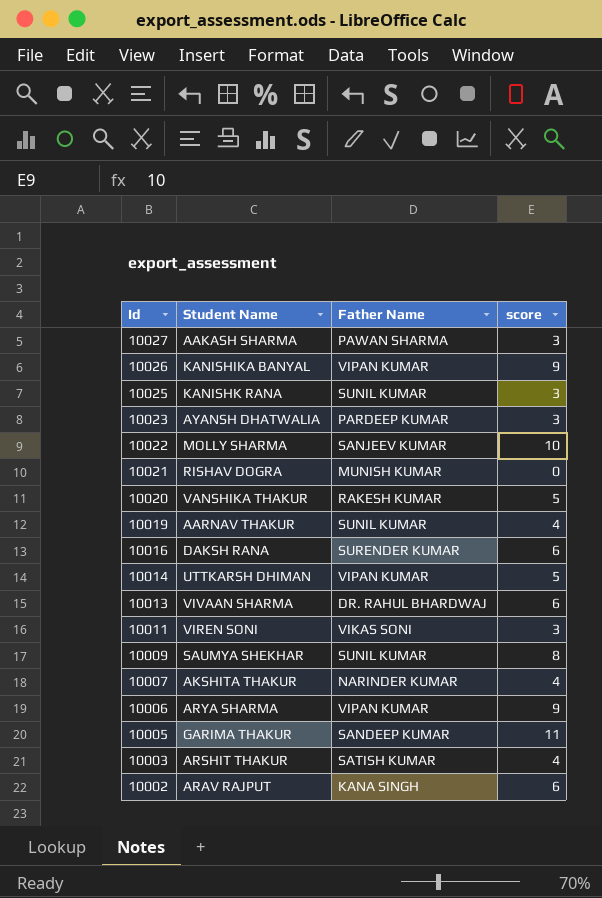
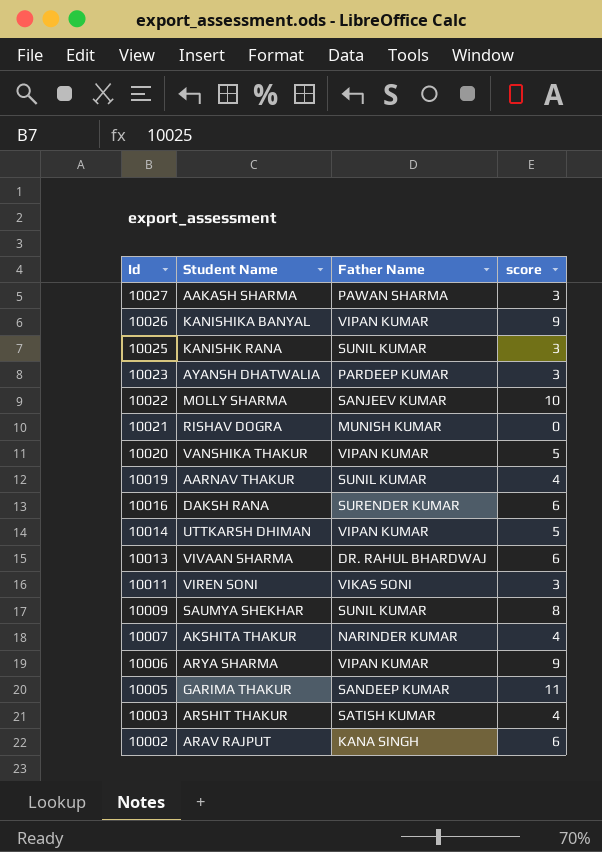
10020 | Father Name: RAKESH KUMAR -> VIPAN KUMAR

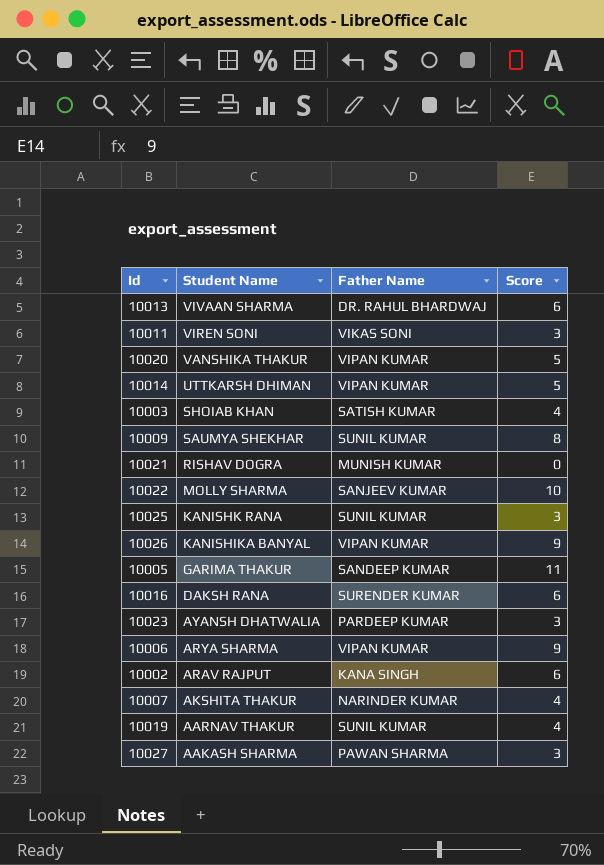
row order: Id descending -> Student Name descending
column name: score -> Score
10003 | Student Name: ARSHIT THAKUR -> SHOIAB KHAN

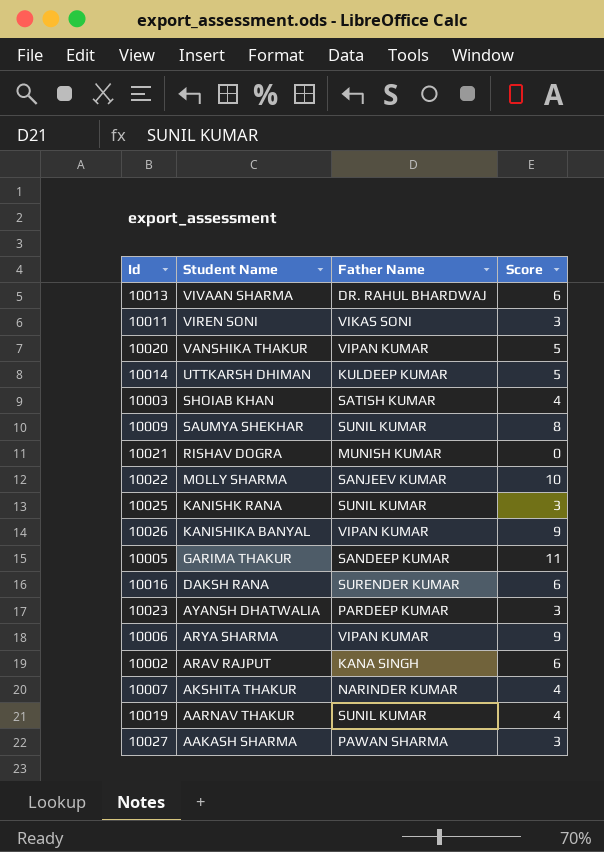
10014 | Father Name: VIPAN KUMAR -> KULDEEP KUMAR

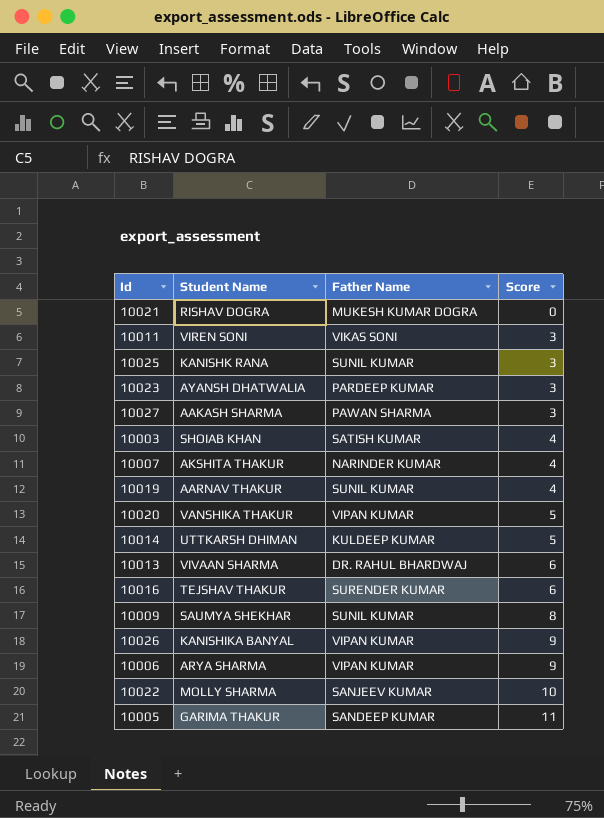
row order: Student Name descending -> Score ascending
row 10002: ARAV RAJPUT | KANA SINGH | 6 -> none
10021 | Father Name: MUNISH KUMAR -> MUKESH KUMAR DOGRA
10016 | Student Name: DAKSH RANA -> TEJSHAV THAKUR

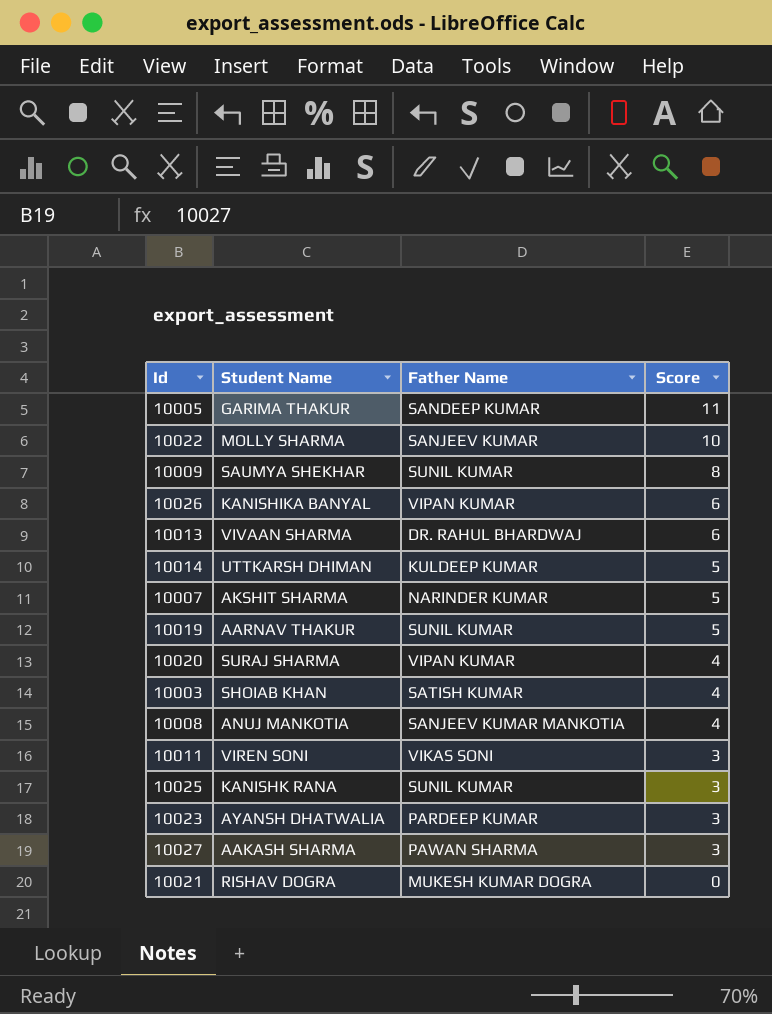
row order: Score ascending -> Score descending
row 10016: TEJSHAV THAKUR | SURENDER KUMAR | 6 -> none
row 10006: ARYA SHARMA | VIPAN KUMAR | 9 -> none
10026 | Score: 9 -> 6
10007 | Student Name: AKSHITA THAKUR -> AKSHIT SHARMA
10007 | Score: 4 -> 5
10019 | Score: 4 -> 5
10020 | Student Name: VANSHIKA THAKUR -> SURAJ SHARMA
10020 | Score: 5 -> 4
row 10008: none -> ANUJ MANKOTIA | SANJEEV KUMAR MANKOTIA | 4

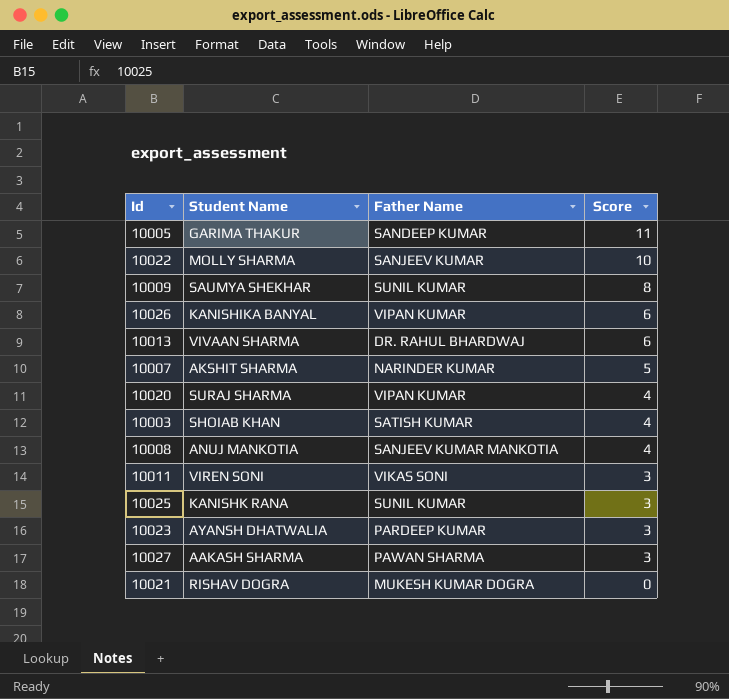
row 10014: UTTKARSH DHIMAN | KULDEEP KUMAR | 5 -> none
row 10019: AARNAV THAKUR | SUNIL KUMAR | 5 -> none

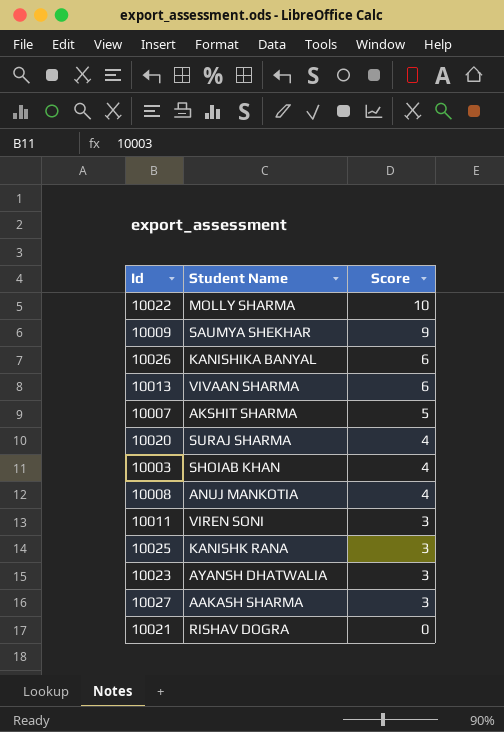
column Father Name | position: 3 -> none
row 10005: GARIMA THAKUR | SANDEEP KUMAR | 11 -> none
10009 | Score: 8 -> 9

